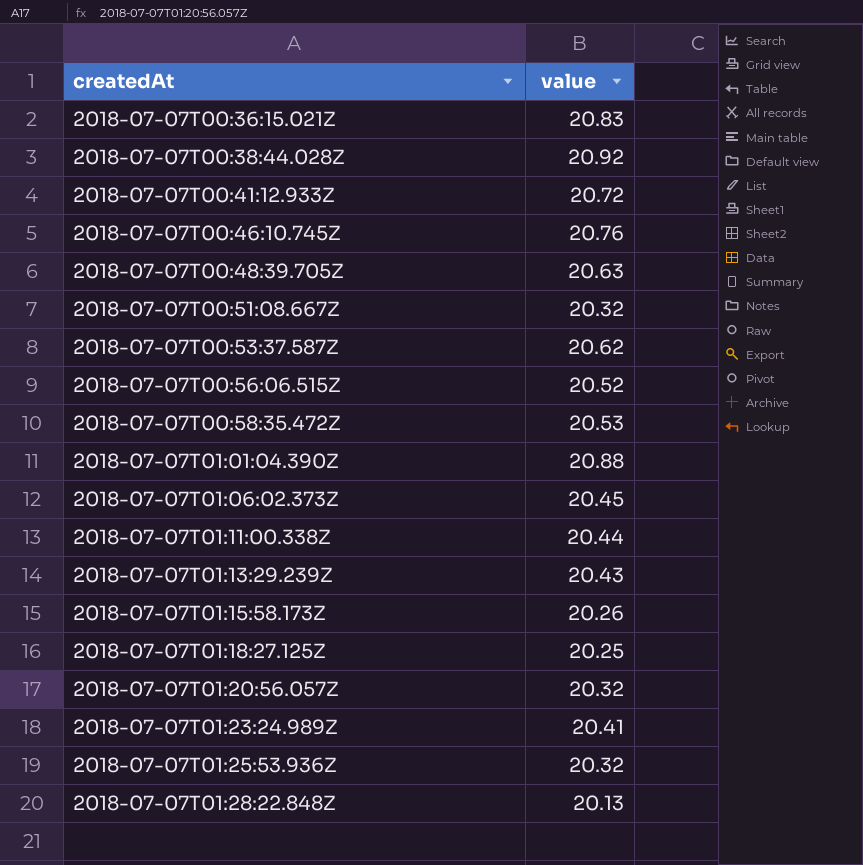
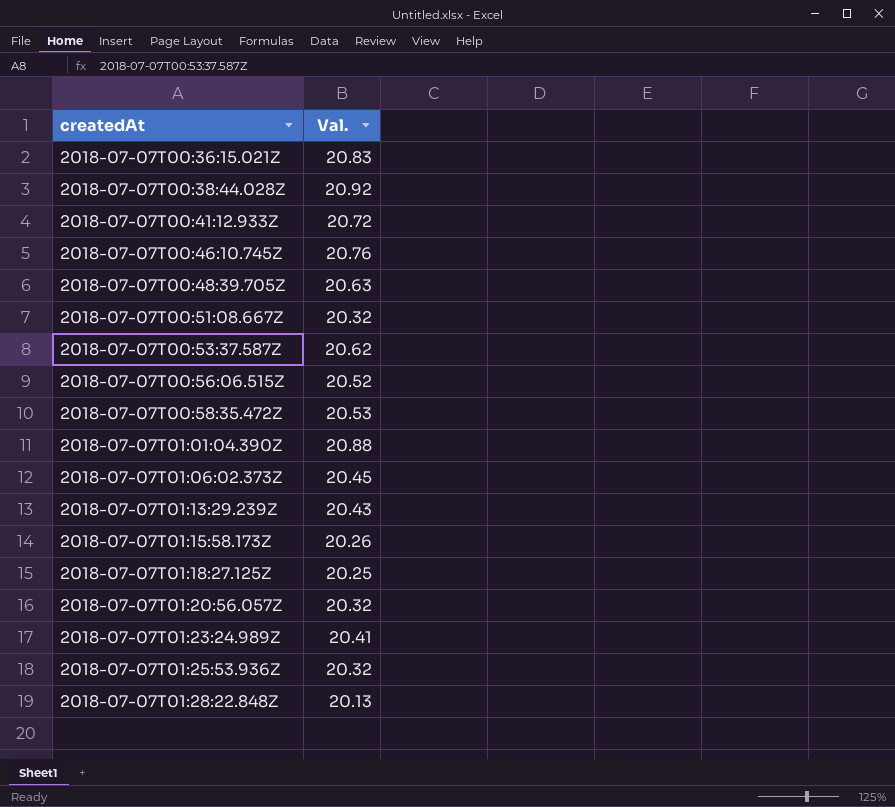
column name: value -> Val.
row 2018-07-07T01:11:00.338Z: 20.44 -> none

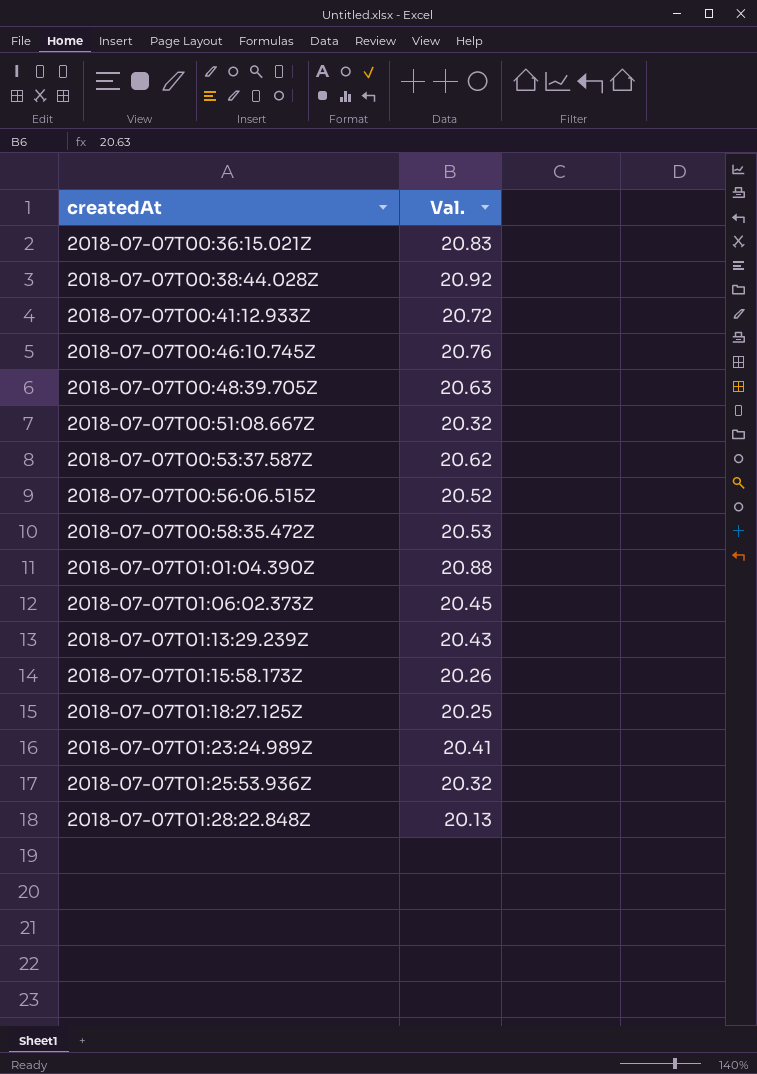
row 2018-07-07T01:20:56.057Z: 20.32 -> none

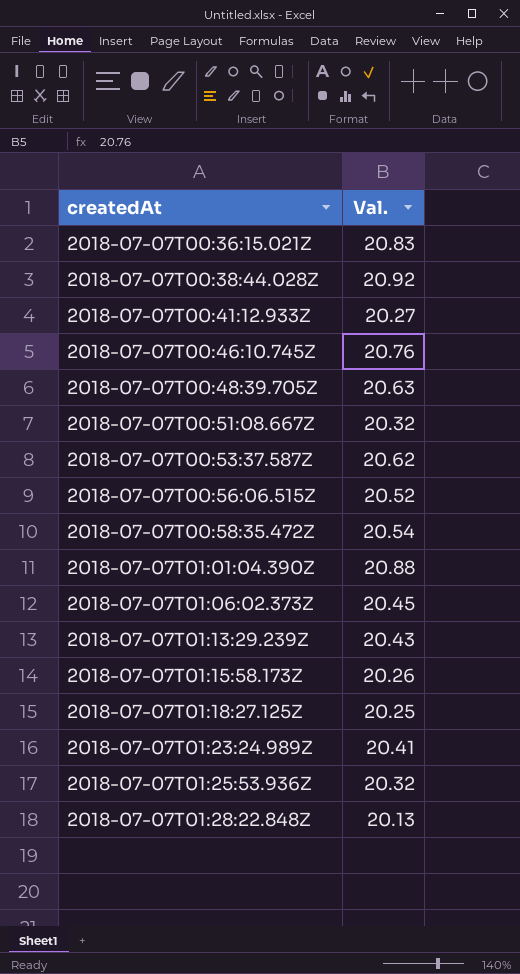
2018-07-07T00:41:12.933Z | Val.: 20.72 -> 20.27
2018-07-07T00:58:35.472Z | Val.: 20.53 -> 20.54

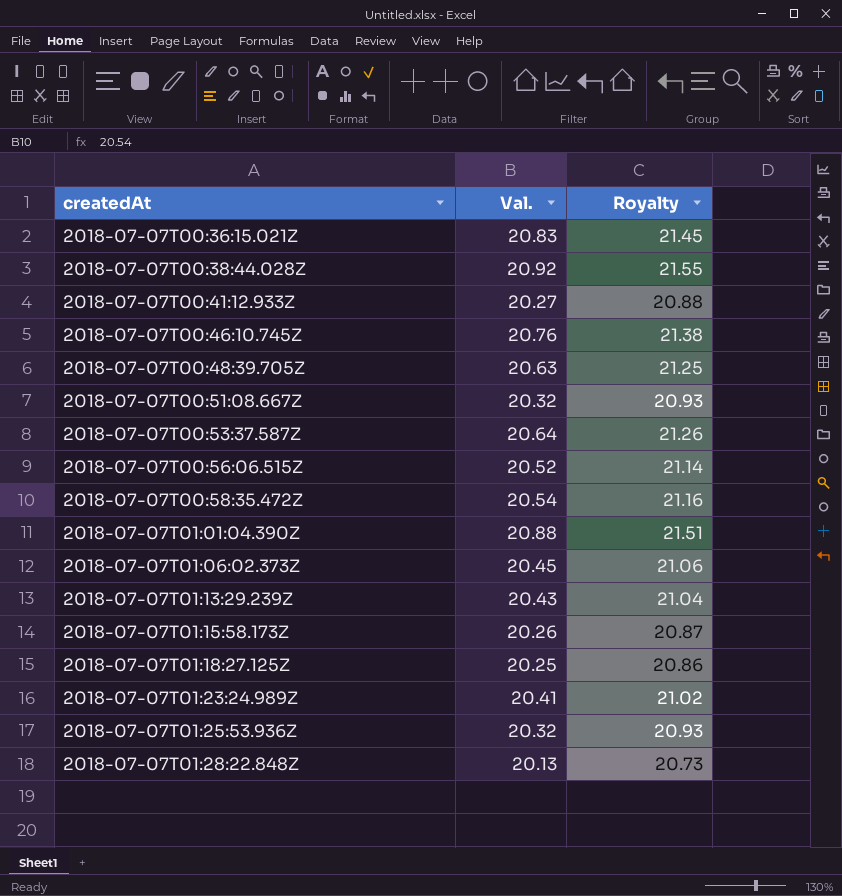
column Royalty | formula: none -> [Val.] * 1.03
2018-07-07T00:53:37.587Z | Val.: 20.62 -> 20.64

